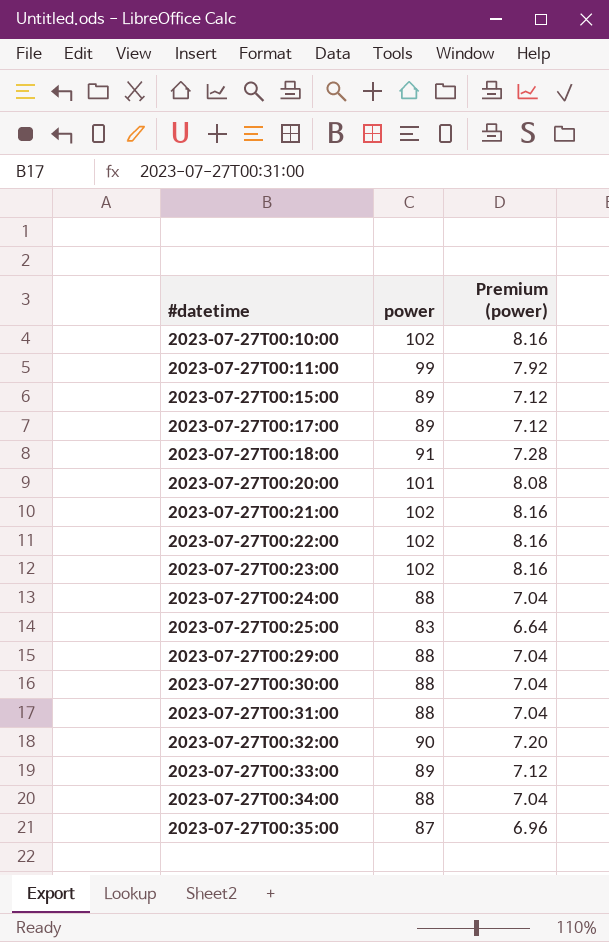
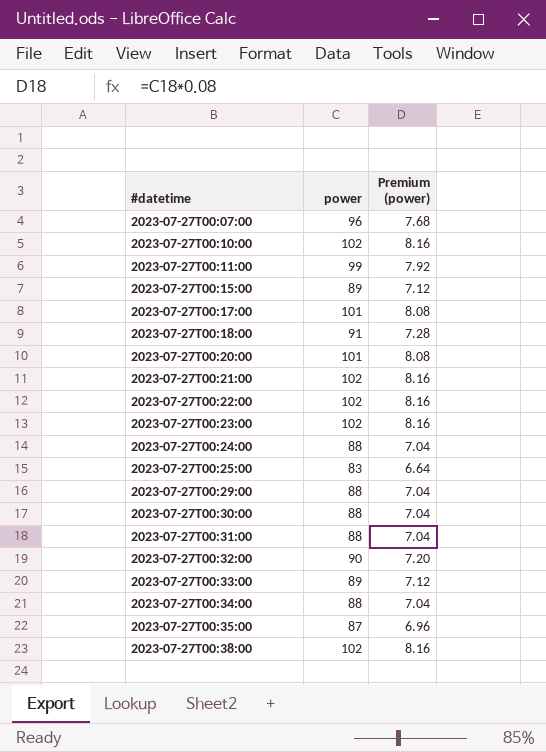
row 2023-07-27T00:07:00: none -> 96 | 7.68
2023-07-27T00:17:00 | power: 89 -> 101
2023-07-27T00:17:00 | Premium (power): 7.12 -> 8.08
row 2023-07-27T00:38:00: none -> 102 | 8.16

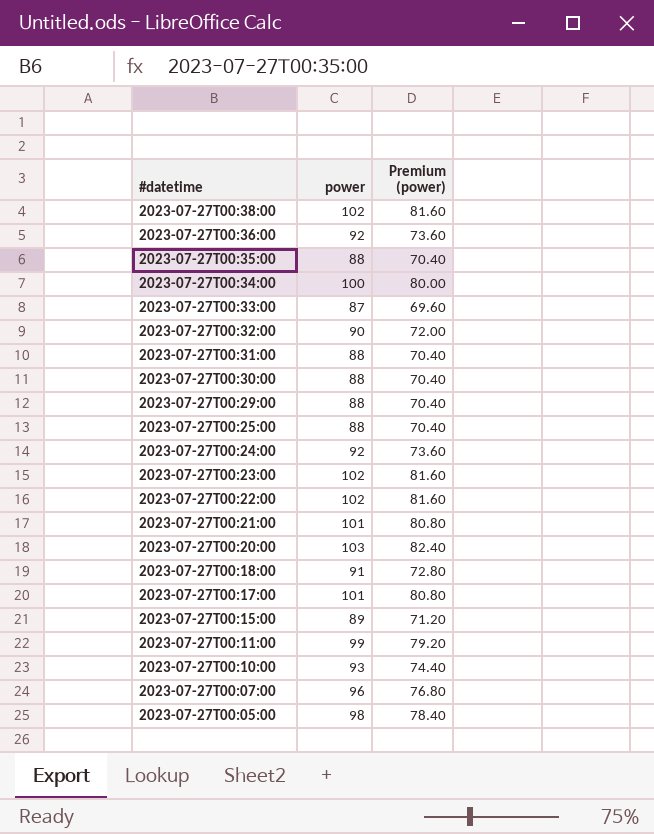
row order: #datetime ascending -> #datetime descending
column Premium (power) | formula: [power] * 0.08 -> [power] * 0.8
row 2023-07-27T00:36:00: none -> 92 | 73.60
2023-07-27T00:35:00 | power: 87 -> 88
2023-07-27T00:34:00 | power: 88 -> 100
2023-07-27T00:33:00 | power: 89 -> 87
2023-07-27T00:25:00 | power: 83 -> 88
2023-07-27T00:24:00 | power: 88 -> 92
2023-07-27T00:21:00 | power: 102 -> 101
2023-07-27T00:20:00 | power: 101 -> 103
2023-07-27T00:10:00 | power: 102 -> 93
row 2023-07-27T00:05:00: none -> 98 | 78.40

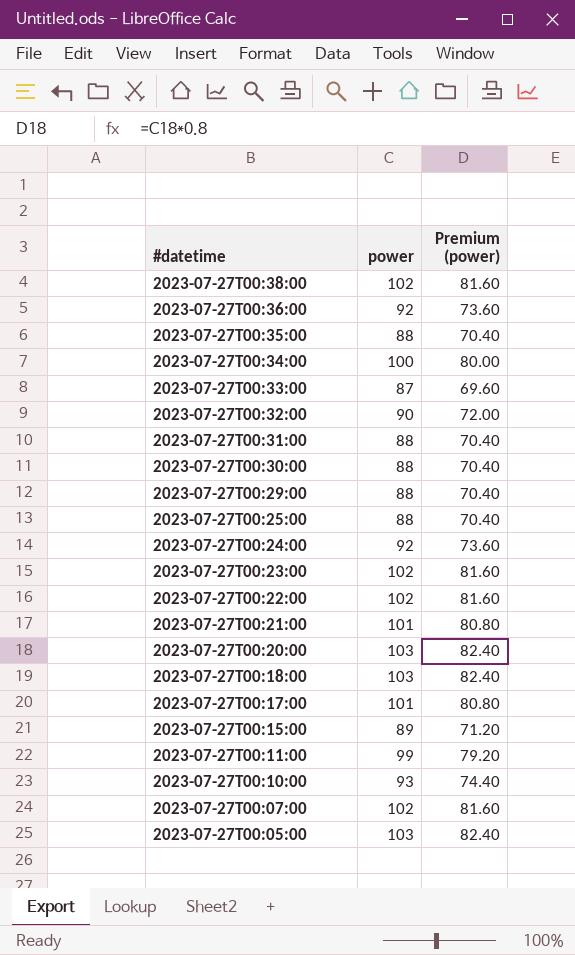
2023-07-27T00:18:00 | power: 91 -> 103
2023-07-27T00:18:00 | Premium (power): 72.80 -> 82.40
2023-07-27T00:07:00 | power: 96 -> 102
2023-07-27T00:07:00 | Premium (power): 76.80 -> 81.60
2023-07-27T00:05:00 | power: 98 -> 103
2023-07-27T00:05:00 | Premium (power): 78.40 -> 82.40

